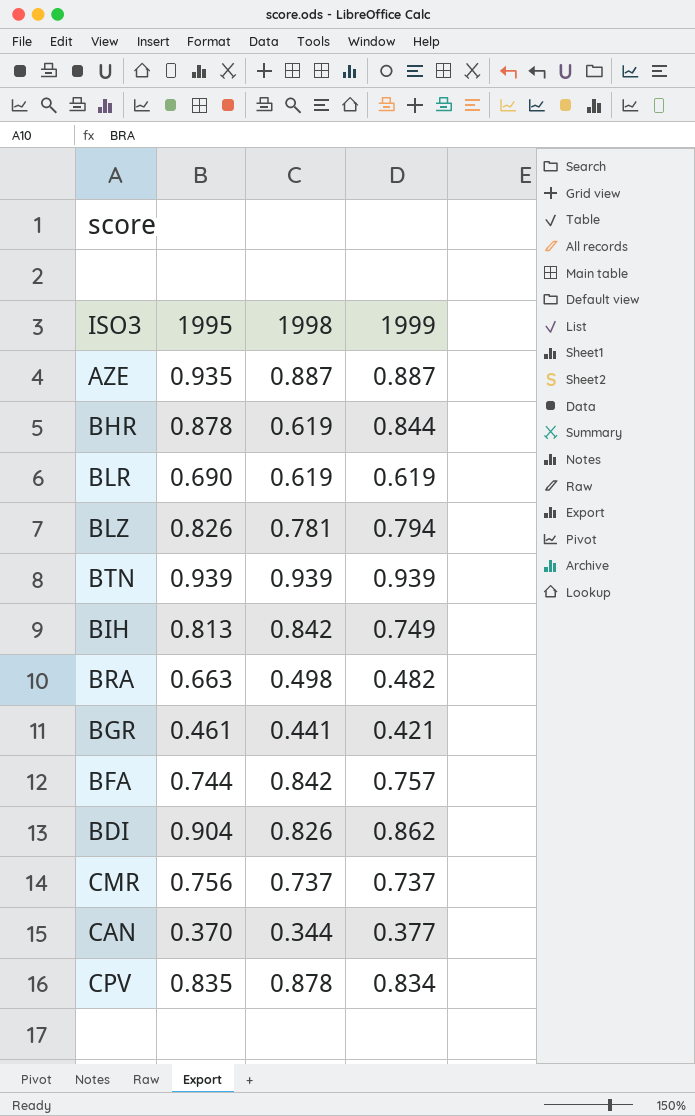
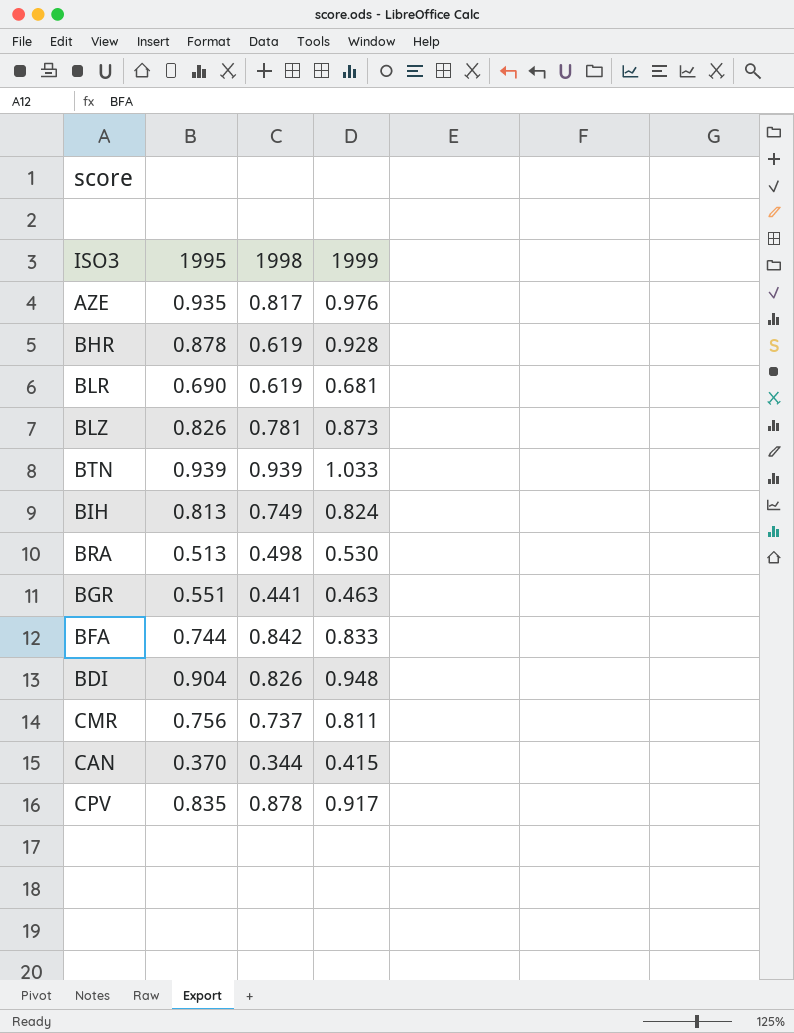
AZE | 1998: 0.887 -> 0.817
AZE | 1999: 0.887 -> 0.976
BHR | 1999: 0.844 -> 0.928
BLR | 1999: 0.619 -> 0.681
BLZ | 1999: 0.794 -> 0.873
BTN | 1999: 0.939 -> 1.033
BIH | 1998: 0.842 -> 0.749
BIH | 1999: 0.749 -> 0.824
BRA | 1995: 0.663 -> 0.513
BRA | 1999: 0.482 -> 0.530
BGR | 1995: 0.461 -> 0.551
BGR | 1999: 0.421 -> 0.463
BFA | 1999: 0.757 -> 0.833
BDI | 1999: 0.862 -> 0.948
CMR | 1999: 0.737 -> 0.811
CAN | 1999: 0.377 -> 0.415
CPV | 1999: 0.834 -> 0.917

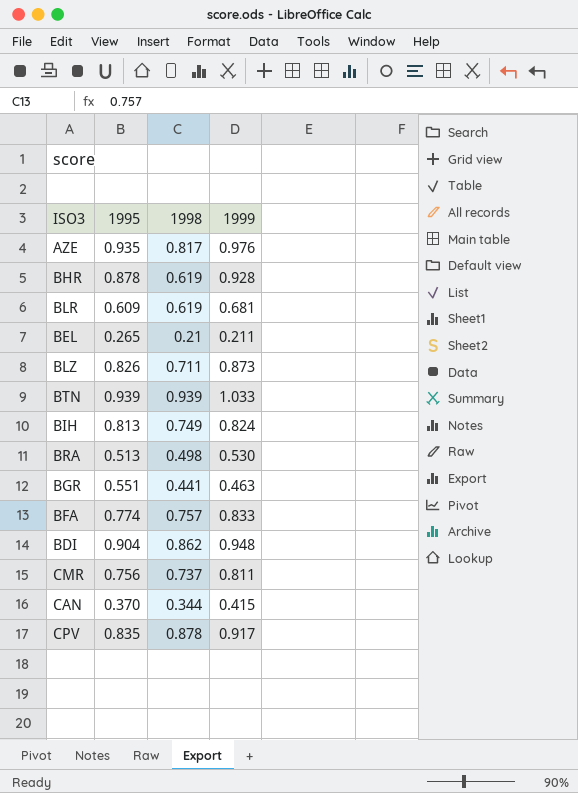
BLR | 1995: 0.690 -> 0.609
row BEL: none -> 0.265 | 0.21 | 0.211
BLZ | 1998: 0.781 -> 0.711
BFA | 1995: 0.744 -> 0.774
BFA | 1998: 0.842 -> 0.757
BDI | 1998: 0.826 -> 0.862

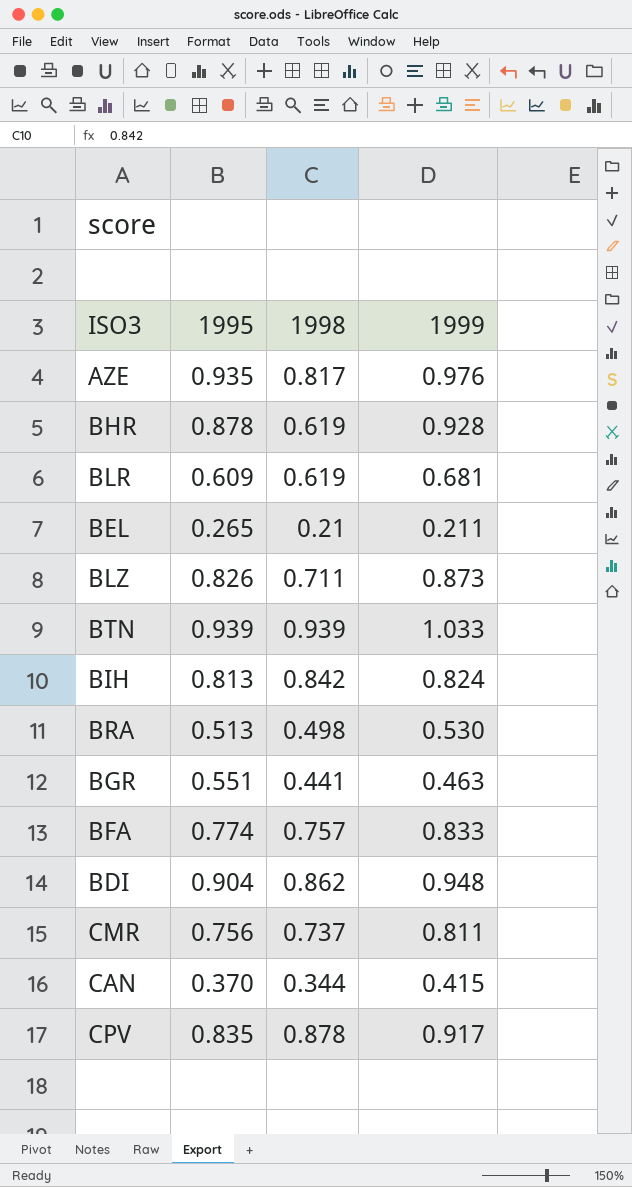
BIH | 1998: 0.749 -> 0.842

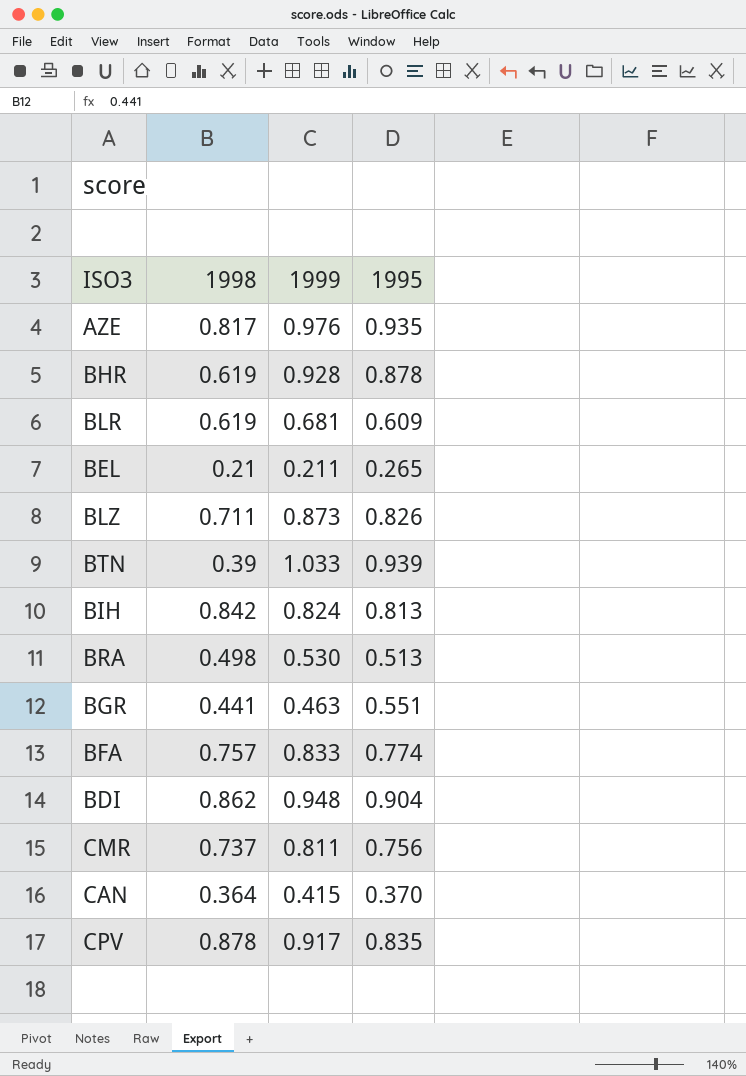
column 1995 | position: 2 -> 4
BTN | 1998: 0.939 -> 0.39
CAN | 1998: 0.344 -> 0.364

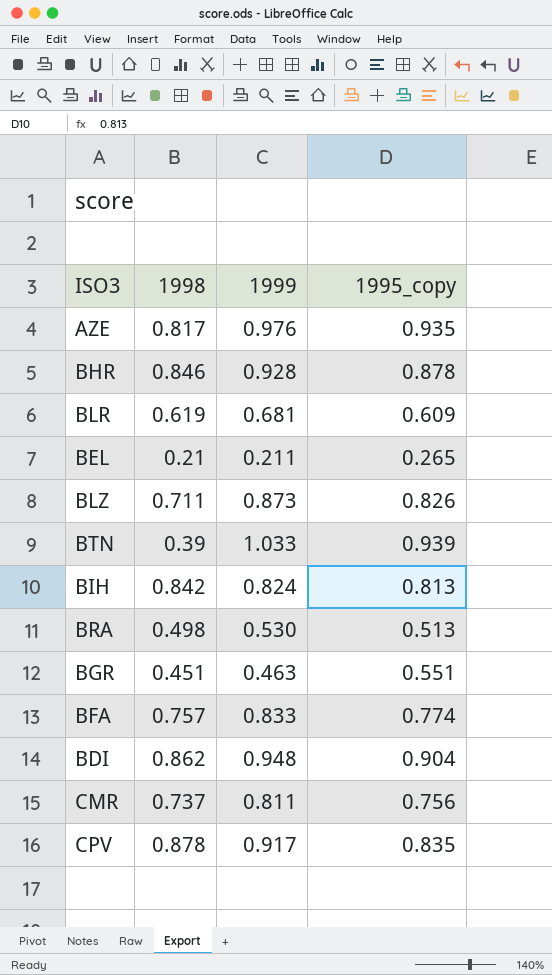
column name: 1995 -> 1995_copy
row CAN: 0.364 | 0.415 | 0.370 -> none
BHR | 1998: 0.619 -> 0.846
BGR | 1998: 0.441 -> 0.451

